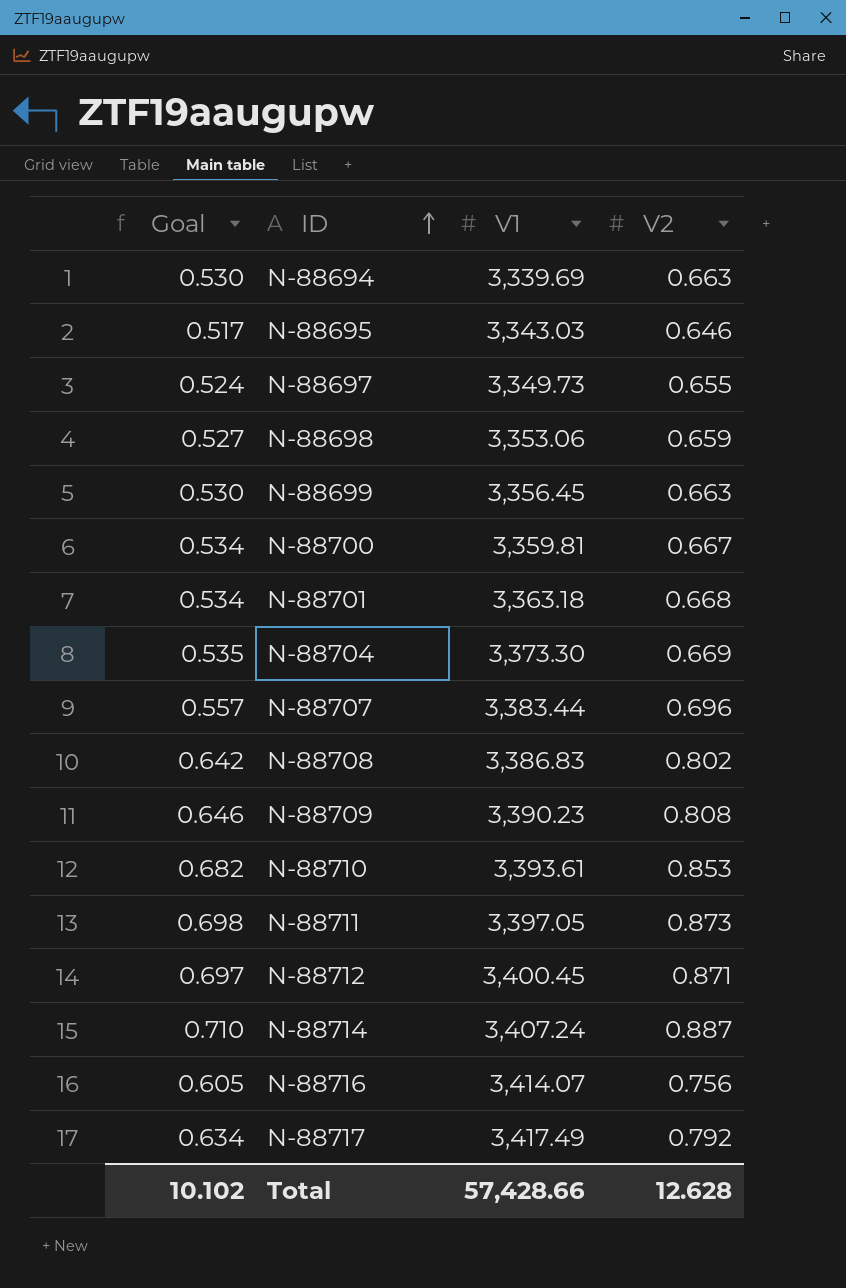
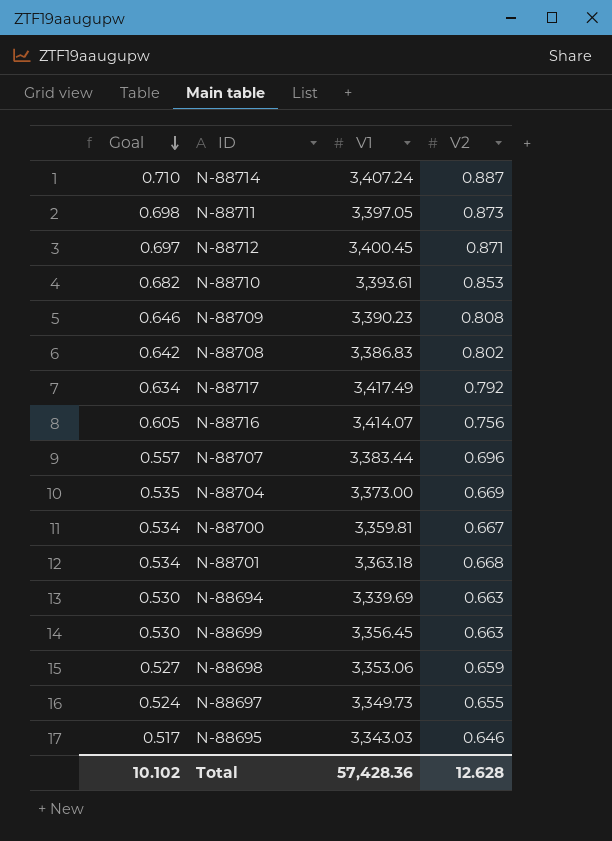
row order: ID ascending -> Goal descending
N-88704 | V1: 3,373.30 -> 3,373.00
Total | V1: 57,428.66 -> 57,428.36

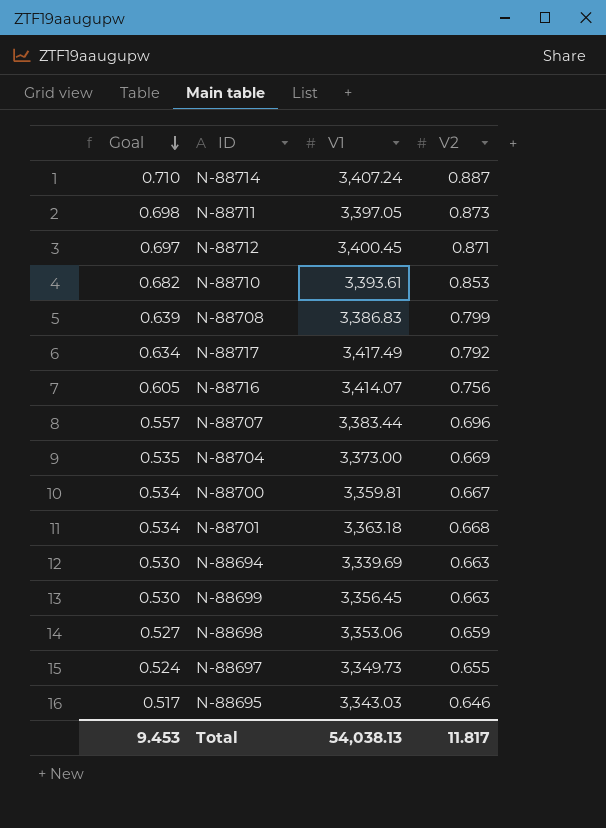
row N-88709: 0.646 | 3,390.23 | 0.808 -> none
N-88708 | Goal: 0.642 -> 0.639
N-88708 | V2: 0.802 -> 0.799
Total | Goal: 10.102 -> 9.453
Total | V1: 57,428.36 -> 54,038.13
Total | V2: 12.628 -> 11.817

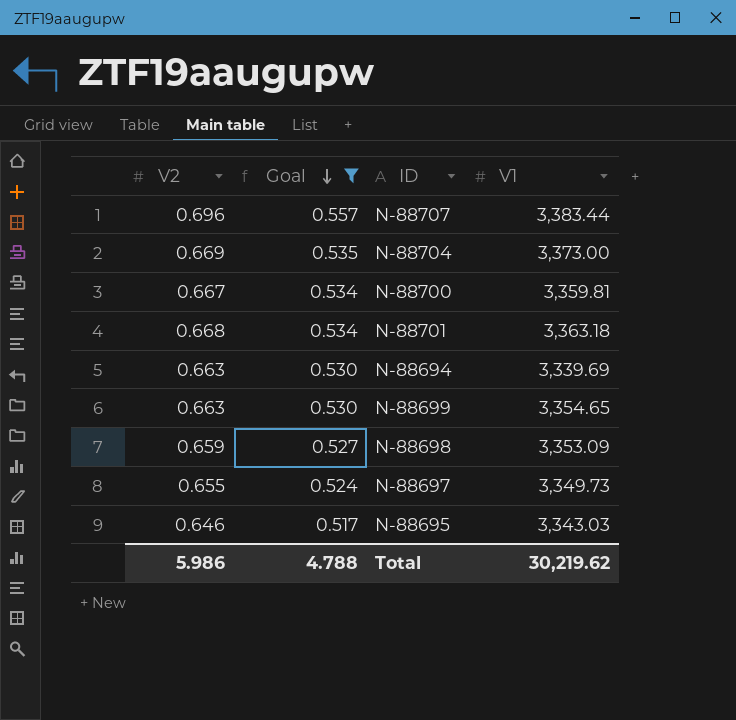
filter: none -> Goal <= 0.557
column V2 | position: 4 -> 1
N-88699 | V1: 3,356.45 -> 3,354.65
N-88698 | V1: 3,353.06 -> 3,353.09
Total | V2: 11.817 -> 5.986
Total | Goal: 9.453 -> 4.788
Total | V1: 54,038.13 -> 30,219.62

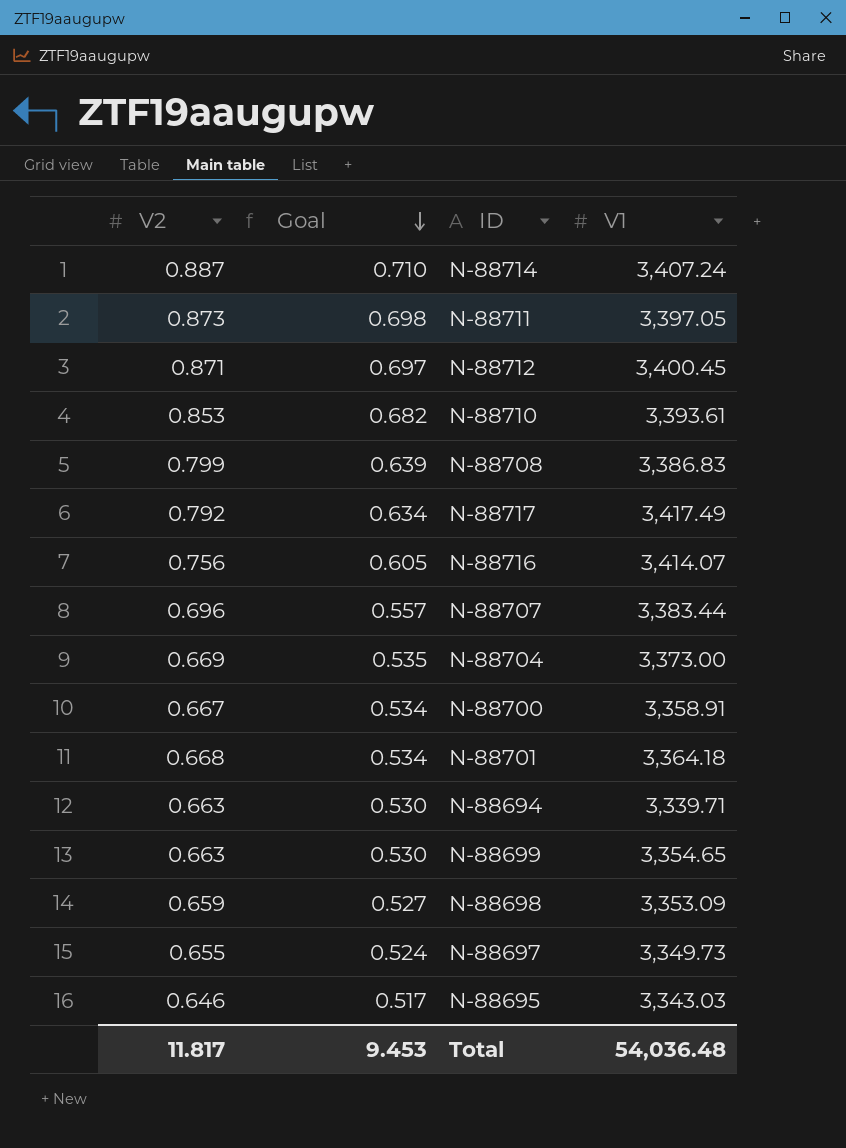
filter: Goal <= 0.557 -> none
N-88700 | V1: 3,359.81 -> 3,358.91
N-88701 | V1: 3,363.18 -> 3,364.18
N-88694 | V1: 3,339.69 -> 3,339.71
Total | V2: 5.986 -> 11.817
Total | Goal: 4.788 -> 9.453
Total | V1: 30,219.62 -> 54,036.48

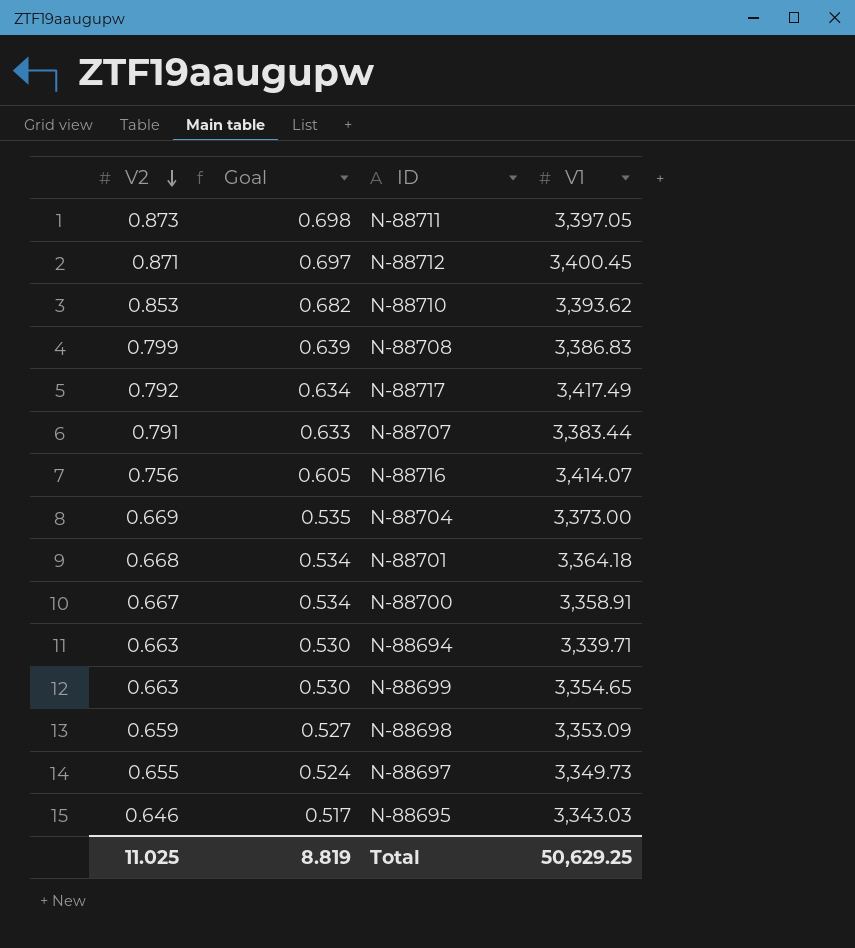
row order: Goal descending -> V2 descending
row N-88714: 0.887 | 0.710 | 3,407.24 -> none
N-88710 | V1: 3,393.61 -> 3,393.62
N-88707 | V2: 0.696 -> 0.791
N-88707 | Goal: 0.557 -> 0.633
Total | V2: 11.817 -> 11.025
Total | Goal: 9.453 -> 8.819
Total | V1: 54,036.48 -> 50,629.25

